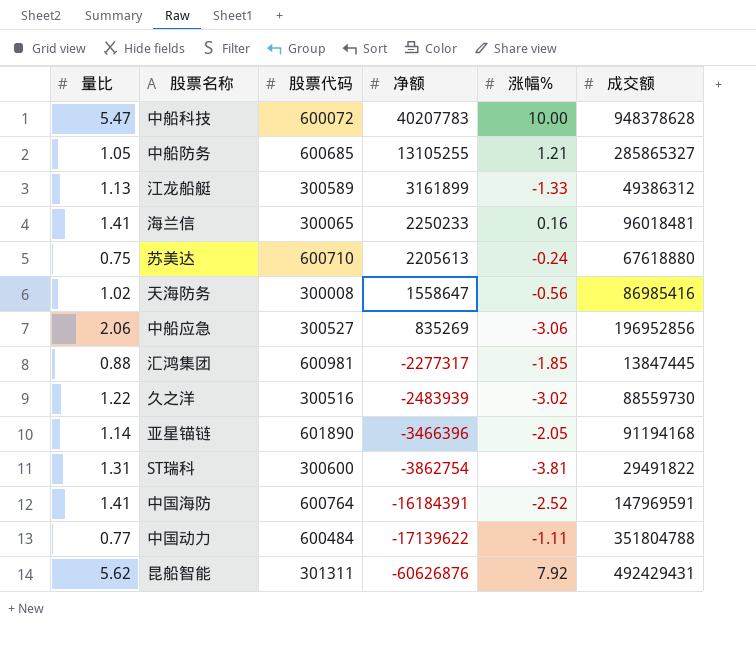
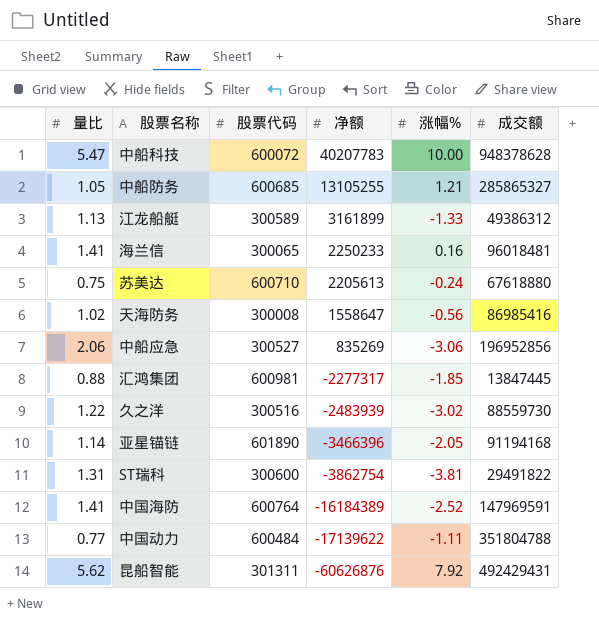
中国海防 | 净额: -16184391 -> -16184389

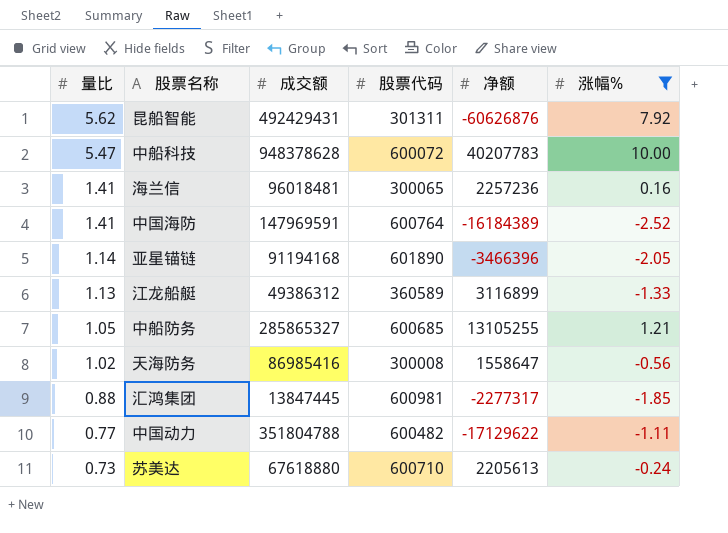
filter: none -> 涨幅% >= -2.52
row order: 净额 descending -> 量比 descending
column 成交额 | position: 6 -> 3
海兰信 | 净额: 2250233 -> 2257236
江龙船艇 | 股票代码: 300589 -> 360589
江龙船艇 | 净额: 3161899 -> 3116899
中国动力 | 股票代码: 600484 -> 600482
中国动力 | 净额: -17139622 -> -17129622
苏美达 | 量比: 0.75 -> 0.73

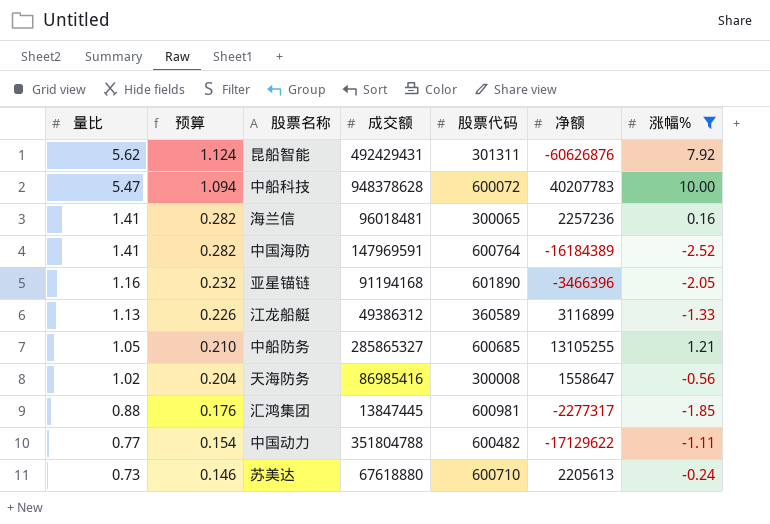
column 预算 | formula: none -> [量比] * 0.2
亚星锚链 | 量比: 1.14 -> 1.16

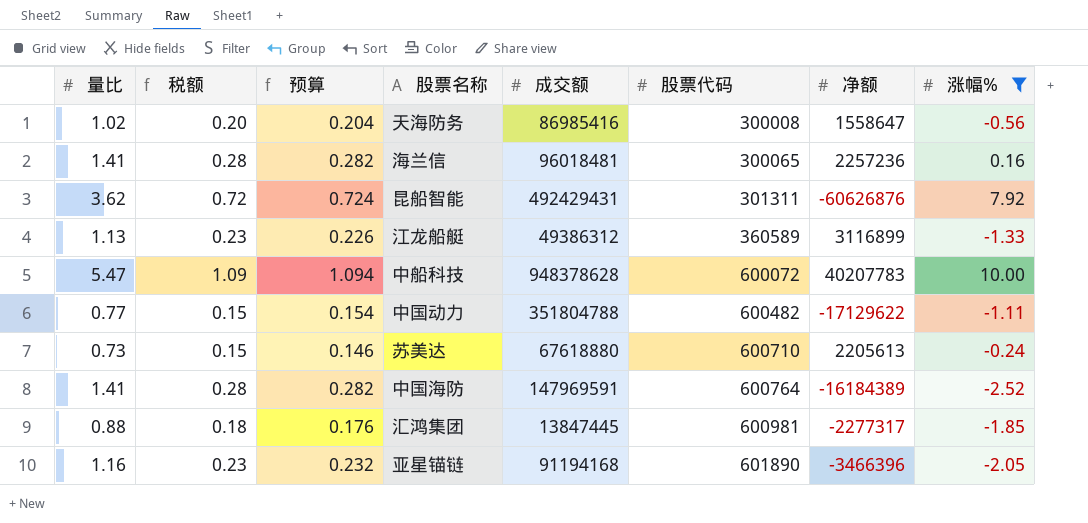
row order: 量比 descending -> 股票代码 ascending
column 税额 | formula: none -> [量比] * 0.2
row 中船防务: 1.05 | 0.210 | 285865327 | 600685 | 13105255 | 1.21 -> none
昆船智能 | 量比: 5.62 -> 3.62
昆船智能 | 预算: 1.124 -> 0.724

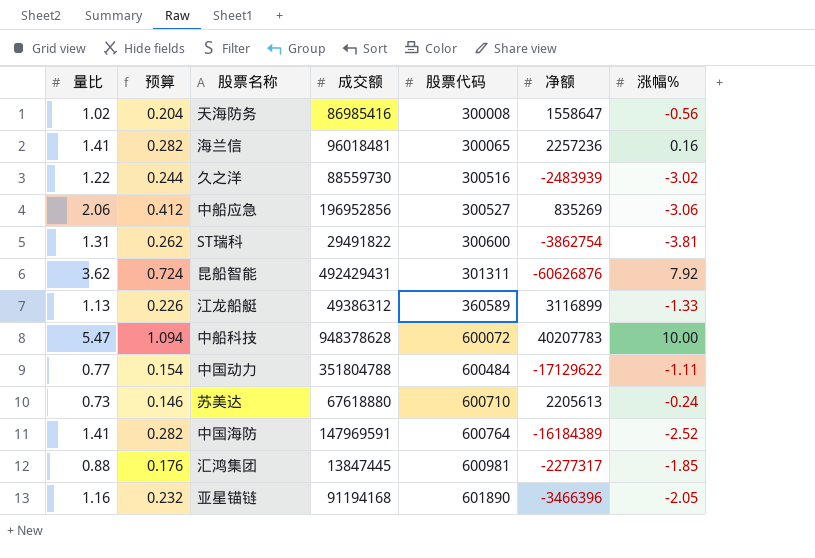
filter: 涨幅% >= -2.52 -> none
column 税额 | formula: [量比] * 0.2 -> none
中国动力 | 股票代码: 600482 -> 600484

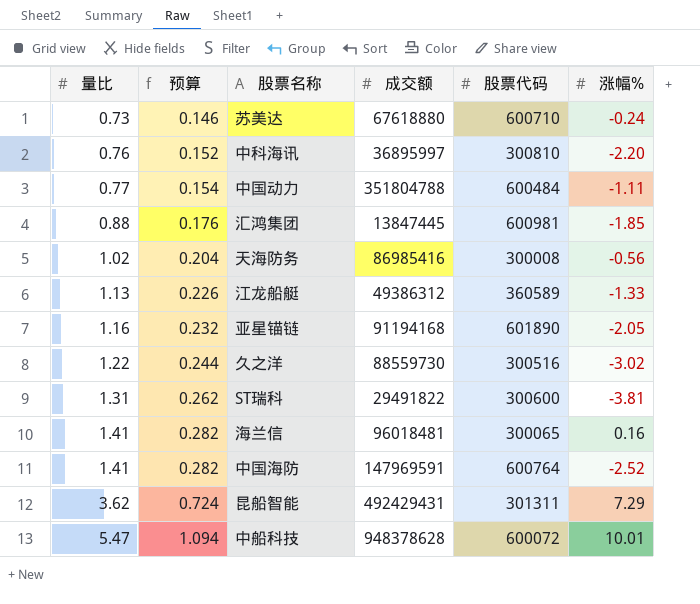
row order: 股票代码 ascending -> 量比 ascending
column 净额 | position: 6 -> none
row 中船应急: 2.06 | 0.412 | 196952856 | 300527 | 835269 | -3.06 -> none
row 中科海讯: none -> 0.76 | 0.152 | 36895997 | 300810 | -2.20
昆船智能 | 涨幅%: 7.92 -> 7.29
中船科技 | 涨幅%: 10.00 -> 10.01

